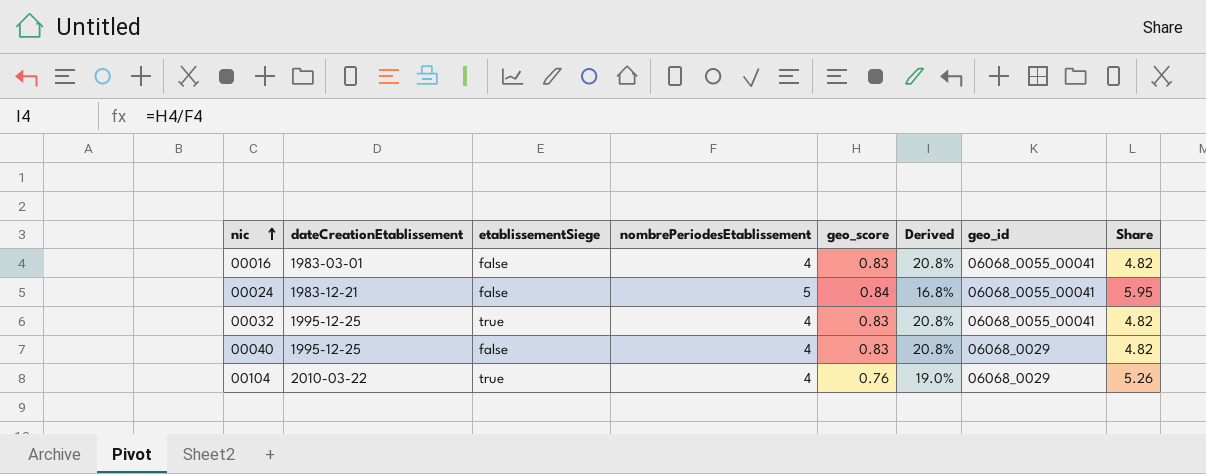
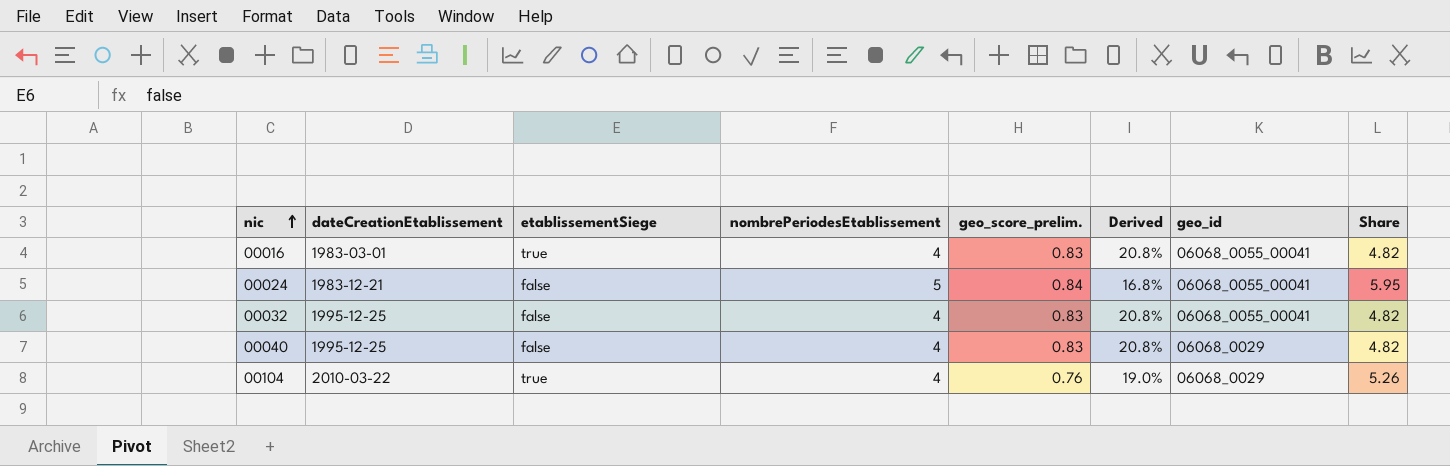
column name: geo_score -> geo_score_prelim.
00016 | etablissementSiege: false -> true
00032 | etablissementSiege: true -> false

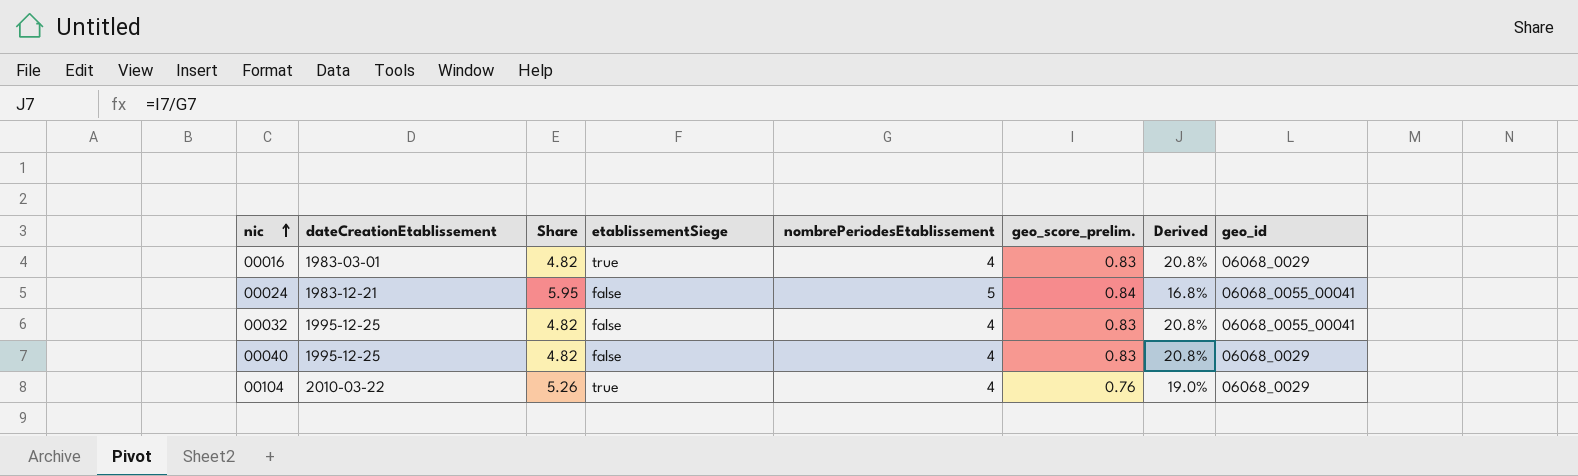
column Share | position: 8 -> 3
00016 | geo_id: 06068_0055_00041 -> 06068_0029

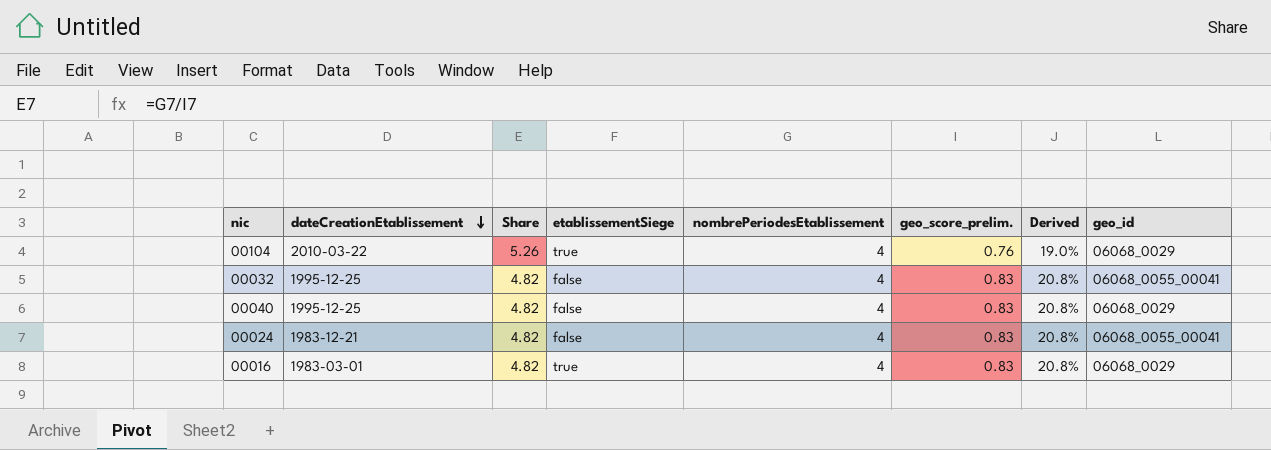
row order: nic ascending -> dateCreationEtablissement descending
00024 | Share: 5.95 -> 4.82
00024 | nombrePeriodesEtablissement: 5 -> 4
00024 | geo_score_prelim.: 0.84 -> 0.83
00024 | Derived: 16.8% -> 20.8%

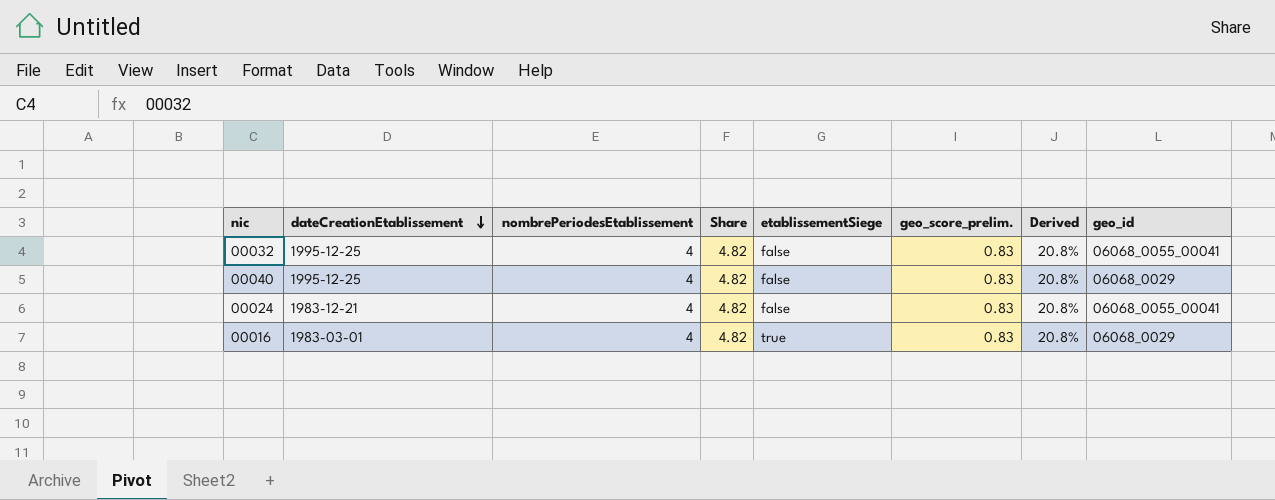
column nombrePeriodesEtablissement | position: 5 -> 3
row 00104: 2010-03-22 | 5.26 | true | 4 | 0.76 | 19.0% | 06068_0029 -> none

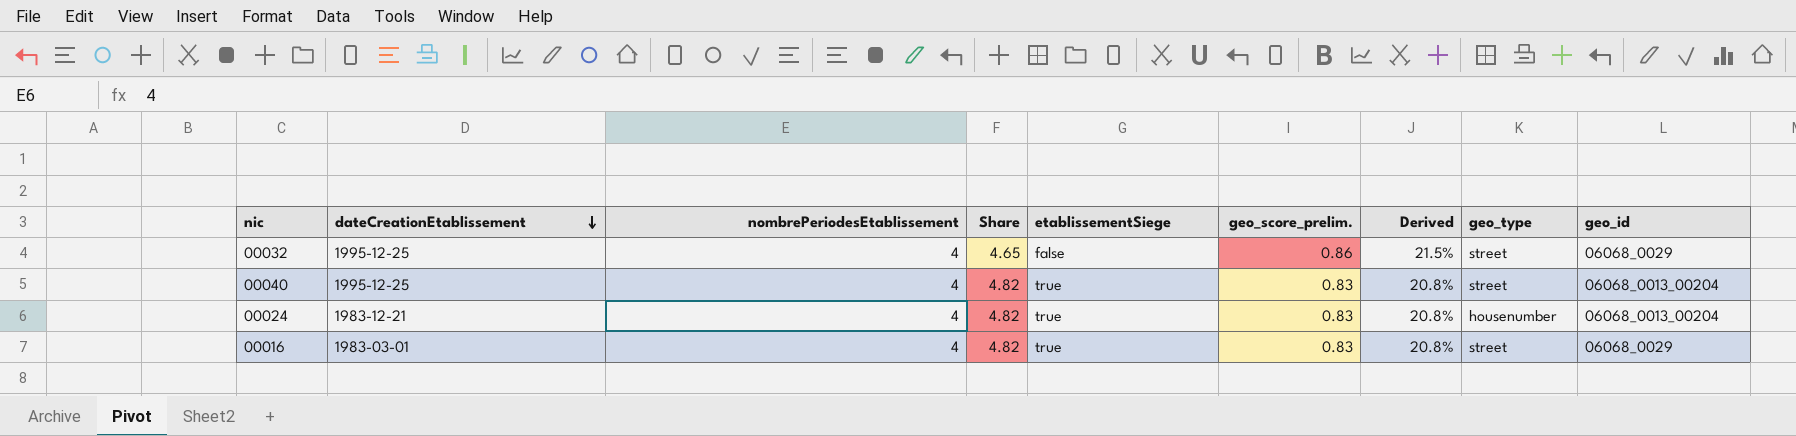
column geo_type | position: none -> 8
00032 | Share: 4.82 -> 4.65
00032 | geo_score_prelim.: 0.83 -> 0.86
00032 | Derived: 20.8% -> 21.5%
00032 | geo_id: 06068_0055_00041 -> 06068_0029
00040 | etablissementSiege: false -> true
00040 | geo_id: 06068_0029 -> 06068_0013_00204
00024 | etablissementSiege: false -> true
00024 | geo_id: 06068_0055_00041 -> 06068_0013_00204

